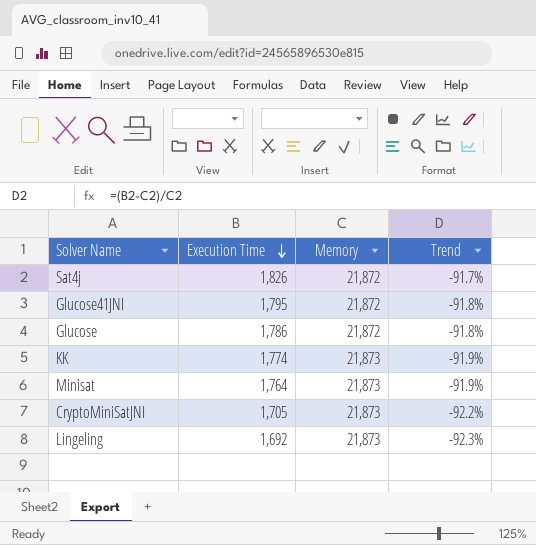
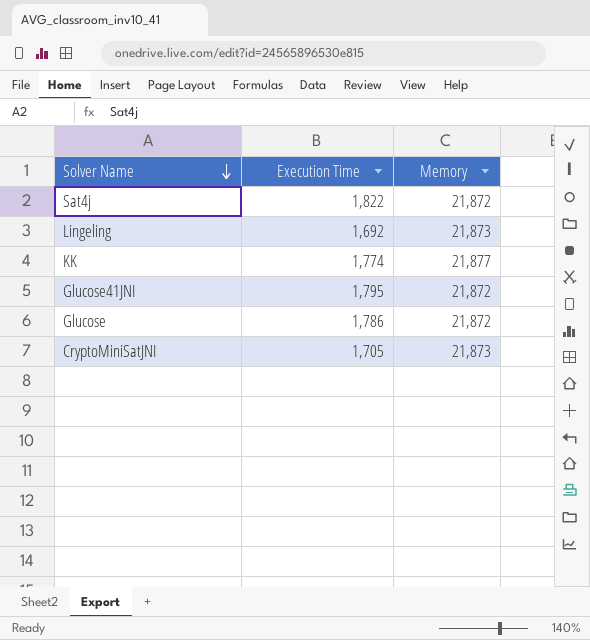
row order: Execution Time descending -> Solver Name descending
column Trend | formula: ([Execution Time] - [Memory]) / [Memory] -> none
row Minisat: 1,764 | 21,873 | -91.9% -> none
Sat4j | Execution Time: 1,826 -> 1,822
KK | Memory: 21,873 -> 21,877

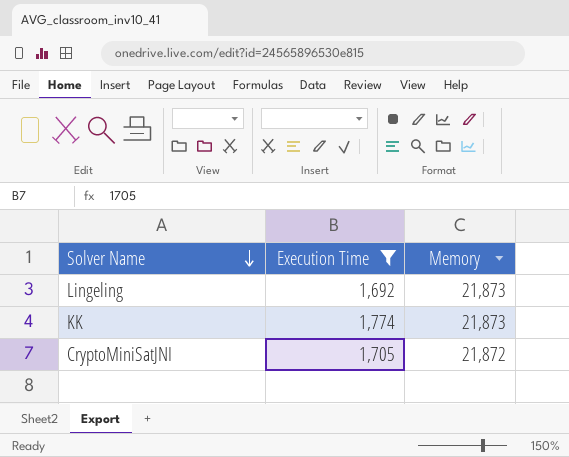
filter: none -> Execution Time <= 1,774
KK | Memory: 21,877 -> 21,873
CryptoMiniSatJNI | Memory: 21,873 -> 21,872

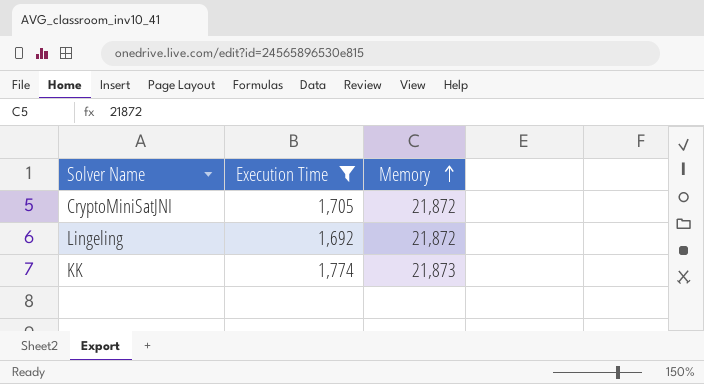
row order: Solver Name descending -> Memory ascending
Lingeling | Memory: 21,873 -> 21,872

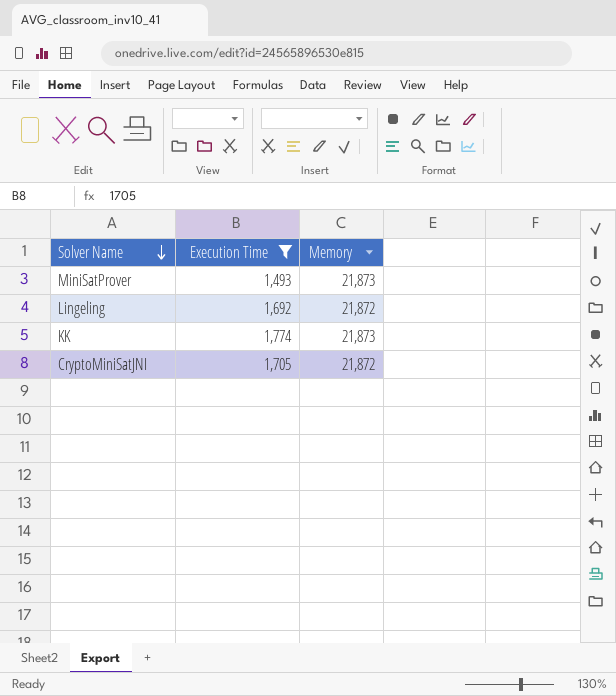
row order: Memory ascending -> Solver Name descending
row MiniSatProver: none -> 1,493 | 21,873

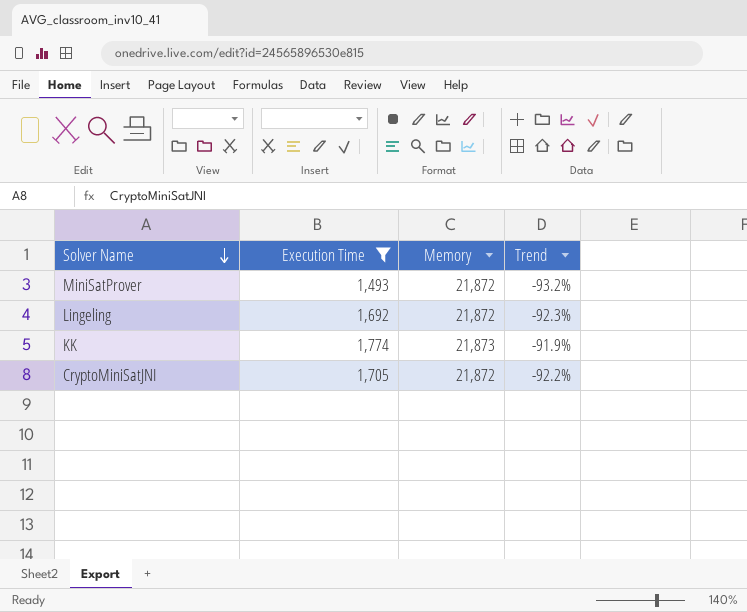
column Trend | formula: none -> ([Execution Time] - [Memory]) / [Memory]
MiniSatProver | Memory: 21,873 -> 21,872

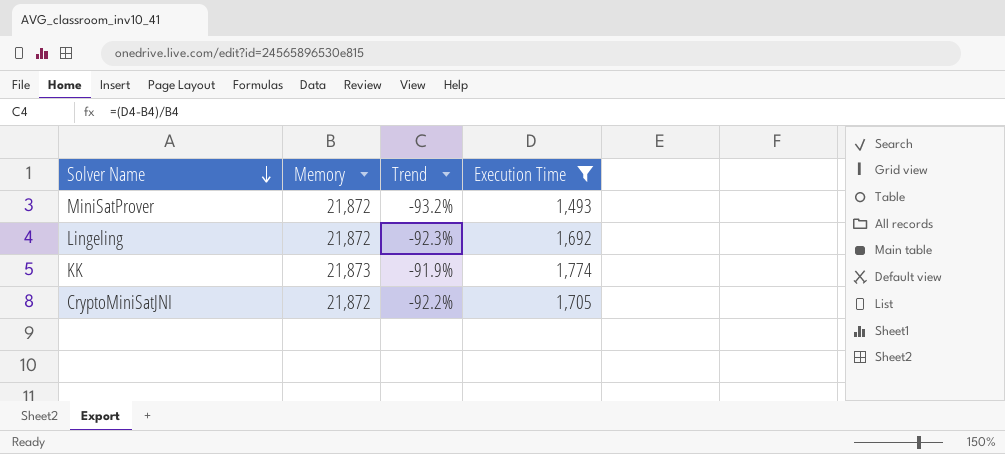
column Execution Time | position: 2 -> 4

